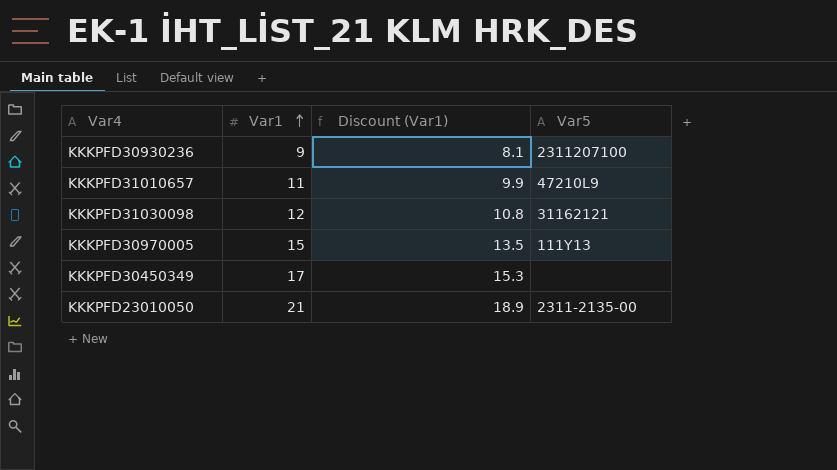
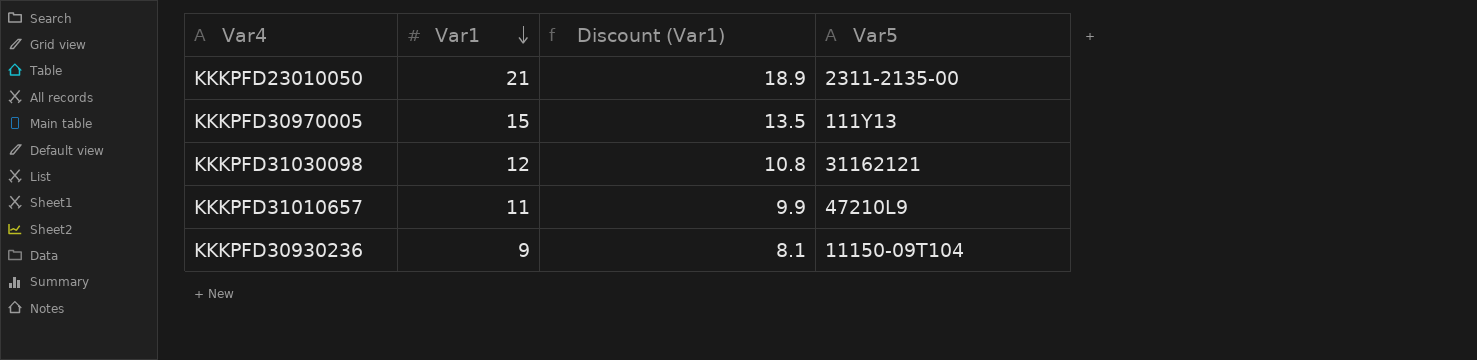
row order: Var1 ascending -> Var1 descending
row KKKPFD30450349: 17 | 15.3 | none -> none
KKKPFD30930236 | Var5: 2311207100 -> 11150-09T104

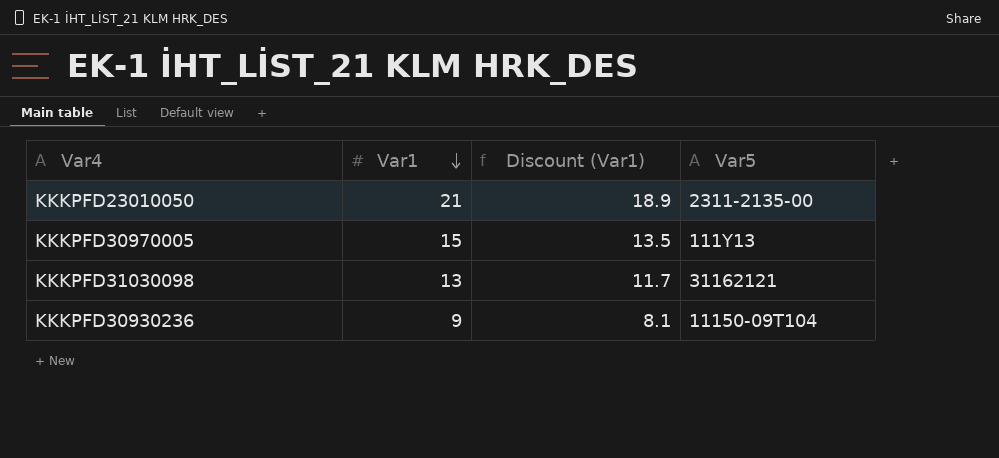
row KKKPFD31010657: 11 | 9.9 | 47210L9 -> none
KKKPFD31030098 | Var1: 12 -> 13
KKKPFD31030098 | Discount (Var1): 10.8 -> 11.7

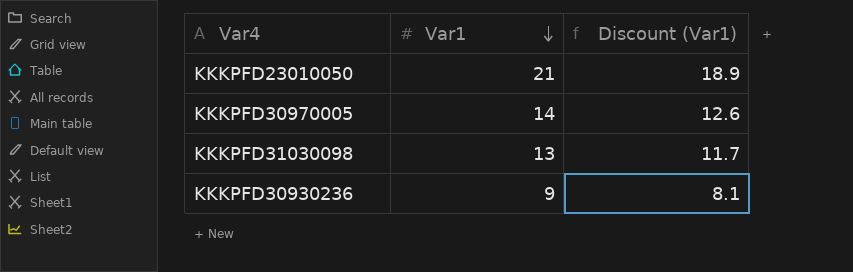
column Var5 | position: 4 -> none
KKKPFD30970005 | Var1: 15 -> 14
KKKPFD30970005 | Discount (Var1): 13.5 -> 12.6

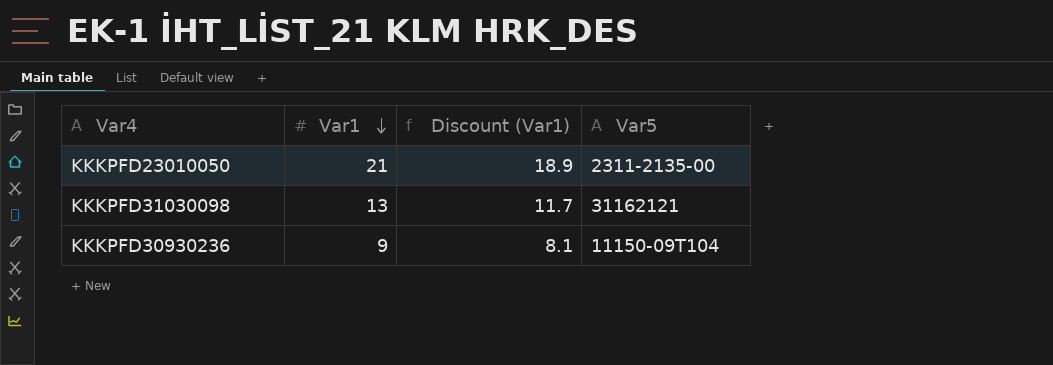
column Var5 | position: none -> 4
row KKKPFD30970005: 14 | 12.6 -> none

